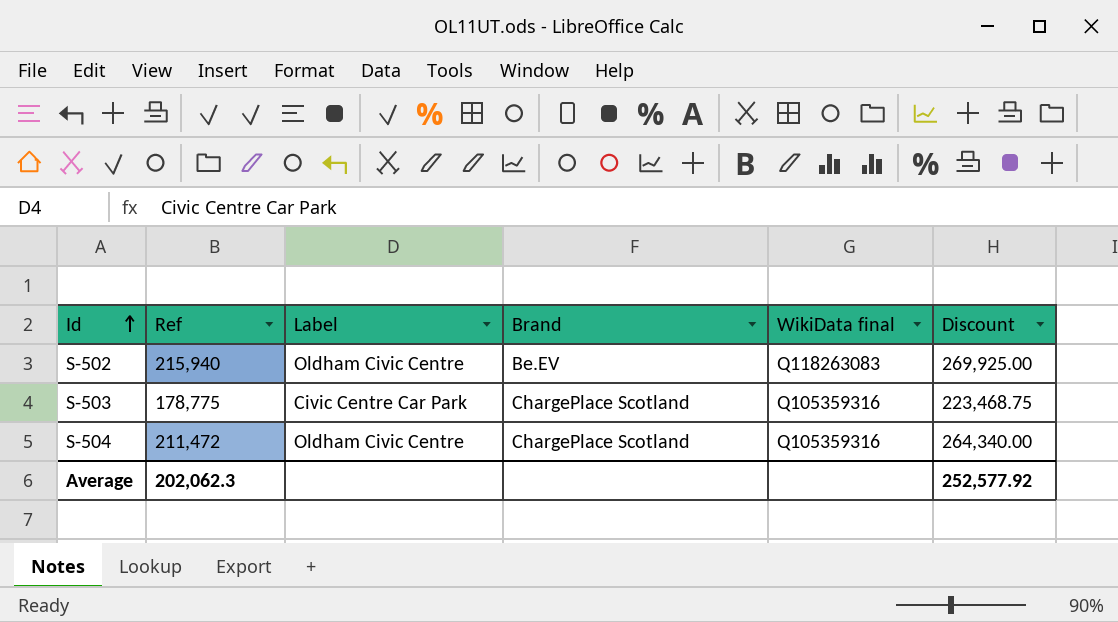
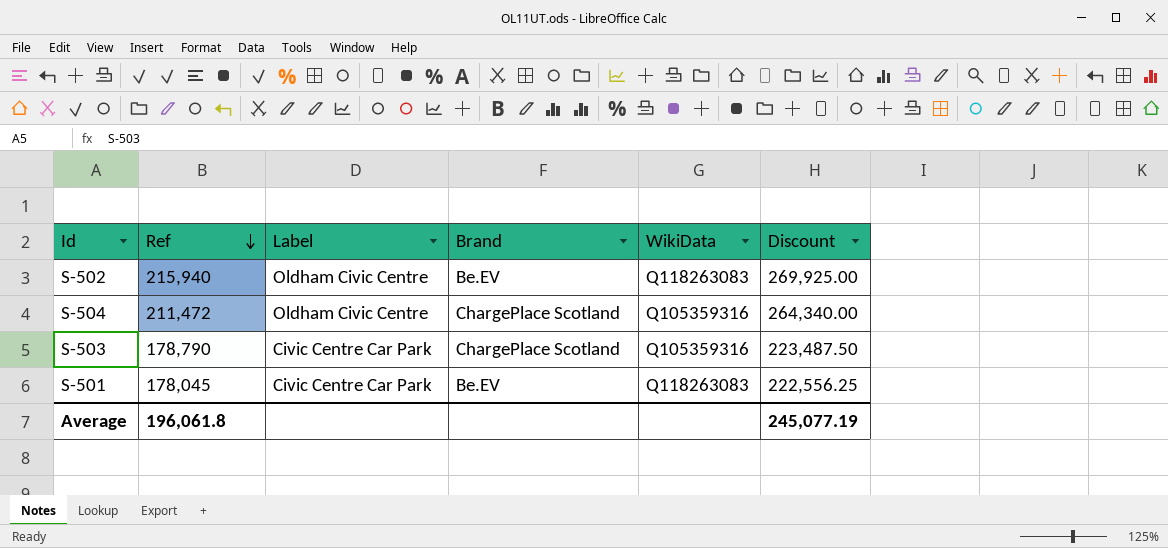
row order: Id ascending -> Ref descending
column name: WikiData final -> WikiData
S-503 | Ref: 178,775 -> 178,790
S-503 | Discount: 223,468.75 -> 223,487.50
row S-501: none -> 178,045 | Civic Centre Car Park | Be.EV | Q118263083 | 222,556.25
Average | Ref: 202,062.3 -> 196,061.8
Average | Discount: 252,577.92 -> 245,077.19

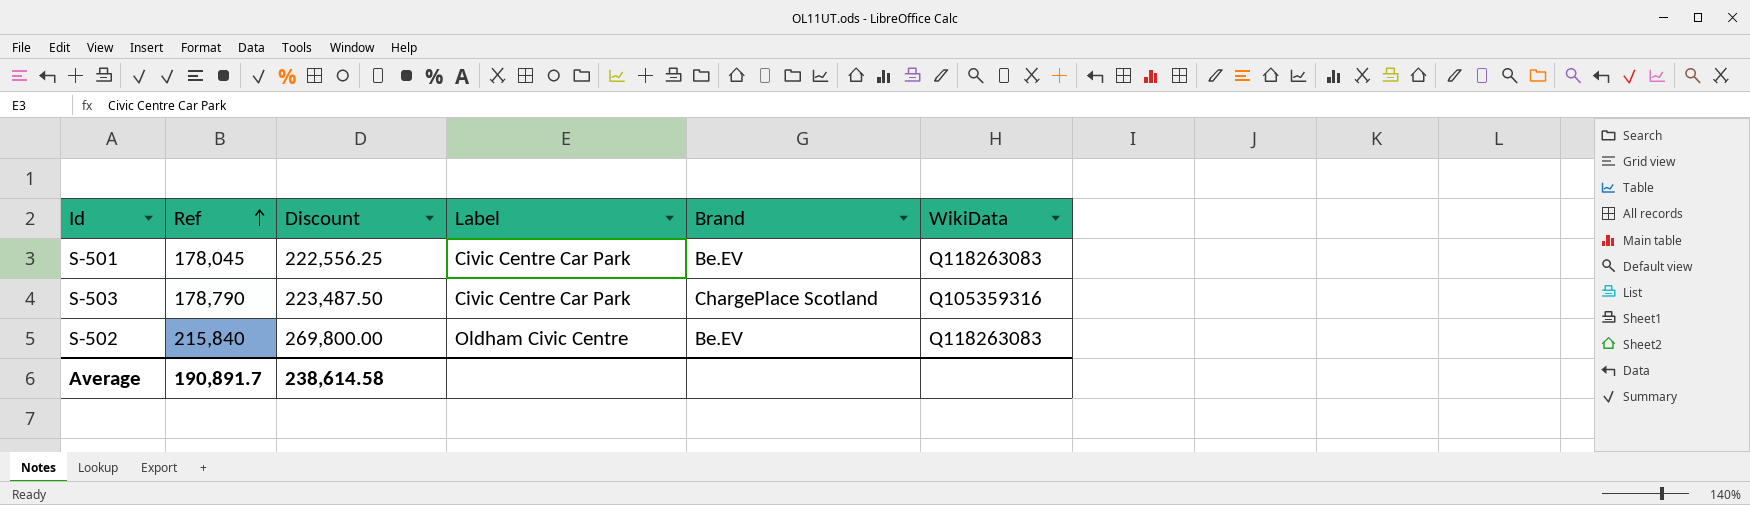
row order: Ref descending -> Ref ascending
column Discount | position: 6 -> 3
row S-504: 211,472 | Oldham Civic Centre | ChargePlace Scotland | Q105359316 | 264,340.00 -> none
S-502 | Ref: 215,940 -> 215,840
S-502 | Discount: 269,925.00 -> 269,800.00
Average | Ref: 196,061.8 -> 190,891.7
Average | Discount: 245,077.19 -> 238,614.58

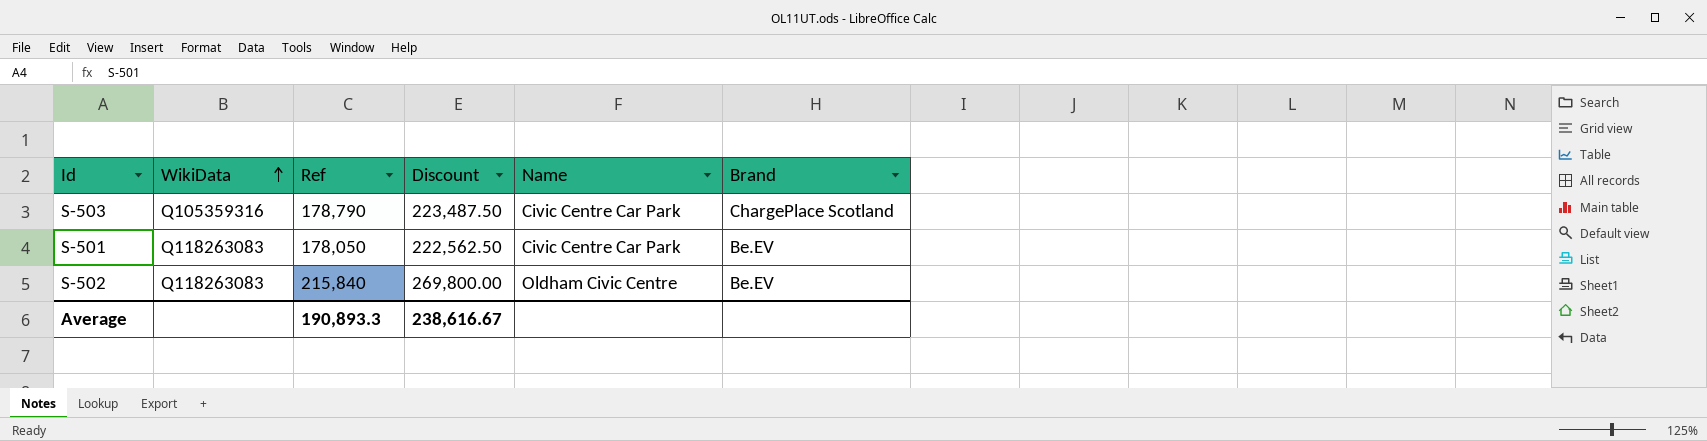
row order: Ref ascending -> WikiData ascending
column WikiData | position: 6 -> 2
column name: Label -> Name
S-501 | Ref: 178,045 -> 178,050
S-501 | Discount: 222,556.25 -> 222,562.50
Average | Ref: 190,891.7 -> 190,893.3
Average | Discount: 238,614.58 -> 238,616.67

